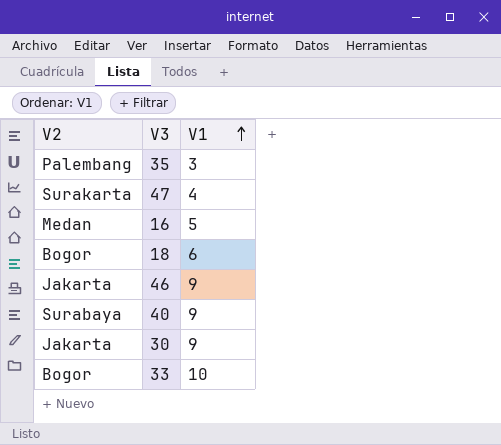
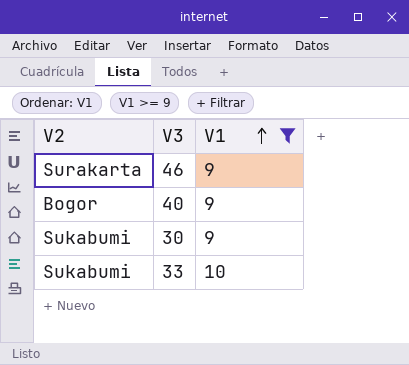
filter: none -> V1 >= 9
46 | V2: Jakarta -> Surakarta
40 | V2: Surabaya -> Bogor
30 | V2: Jakarta -> Sukabumi
33 | V2: Bogor -> Sukabumi

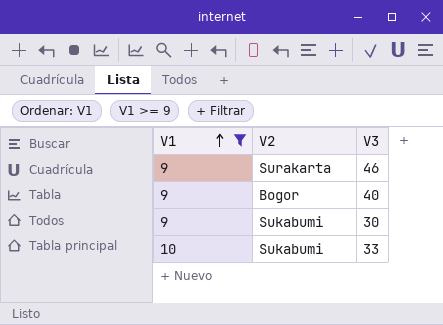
column V1 | position: 3 -> 1

